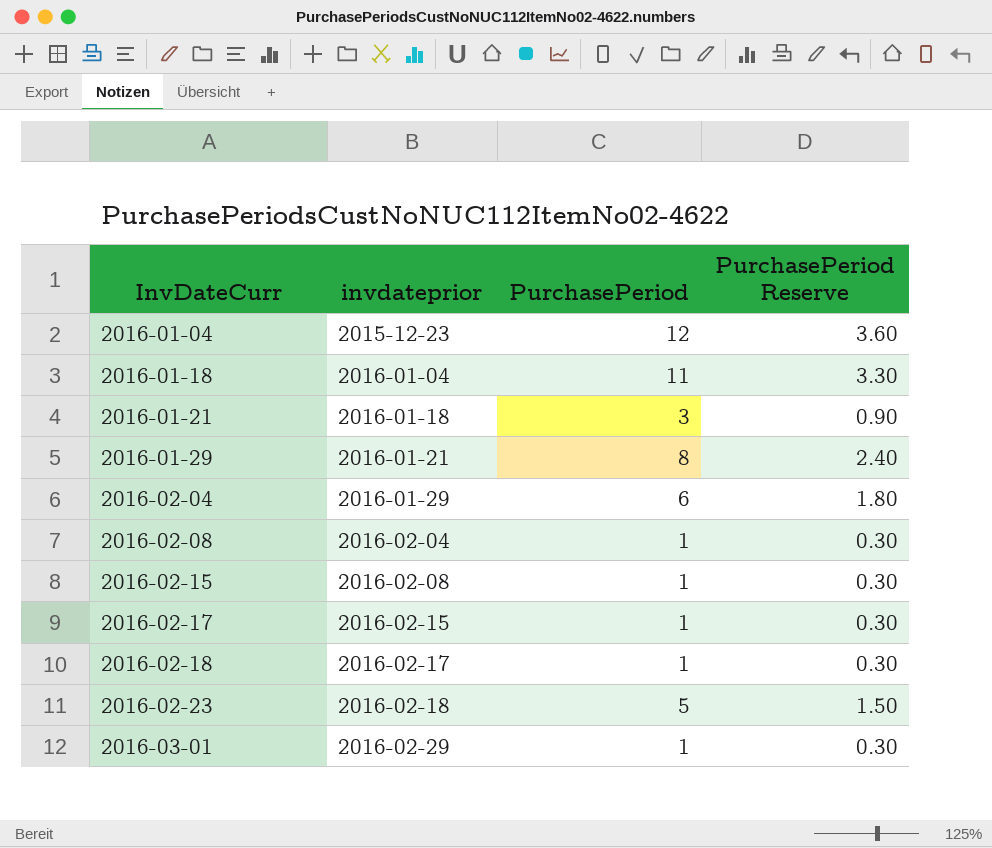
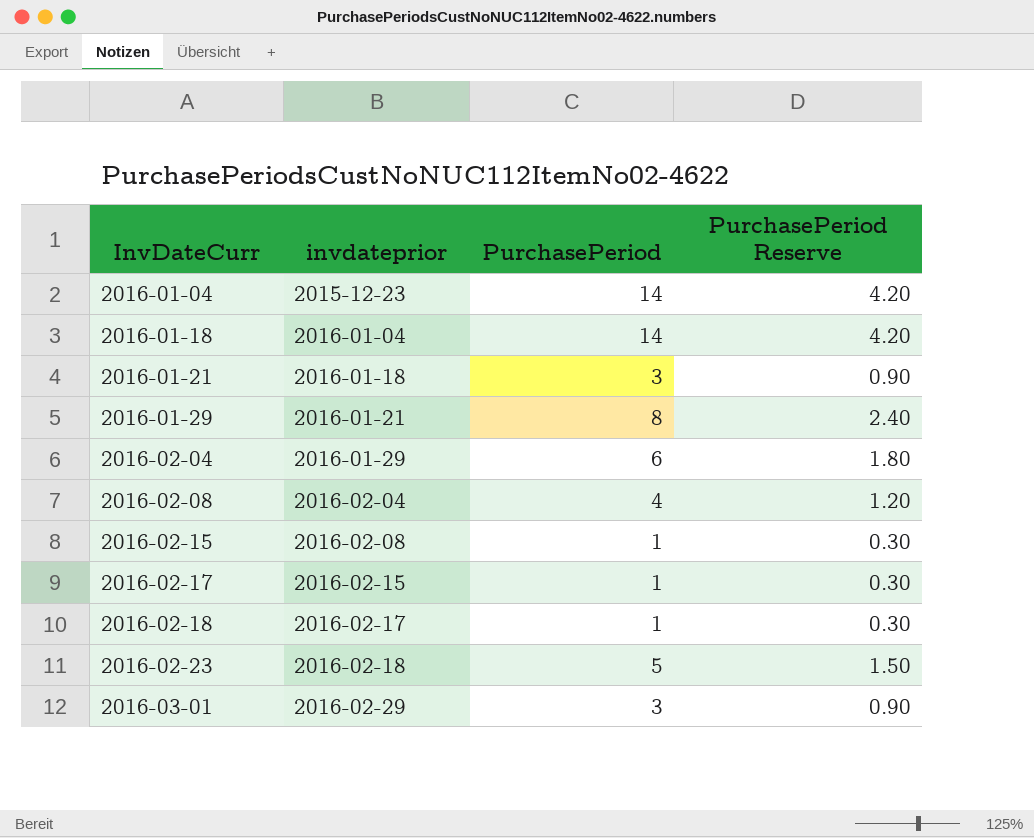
2016-01-04 | PurchasePeriod: 12 -> 14
2016-01-04 | PurchasePeriod Reserve: 3.60 -> 4.20
2016-01-18 | PurchasePeriod: 11 -> 14
2016-01-18 | PurchasePeriod Reserve: 3.30 -> 4.20
2016-02-08 | PurchasePeriod: 1 -> 4
2016-02-08 | PurchasePeriod Reserve: 0.30 -> 1.20
2016-03-01 | PurchasePeriod: 1 -> 3
2016-03-01 | PurchasePeriod Reserve: 0.30 -> 0.90

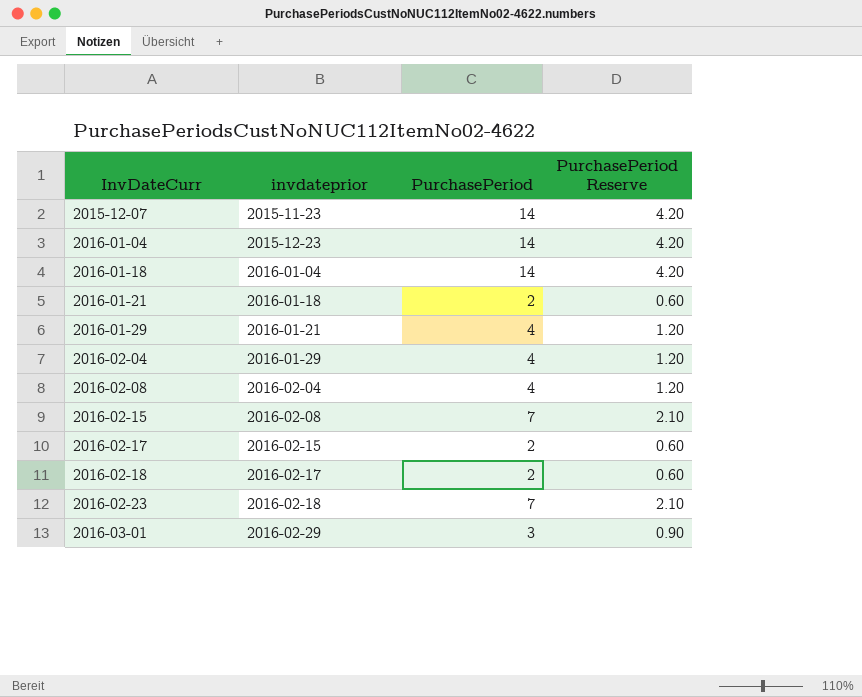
row 2015-12-07: none -> 2015-11-23 | 14 | 4.20
2016-01-21 | PurchasePeriod: 3 -> 2
2016-01-21 | PurchasePeriod Reserve: 0.90 -> 0.60
2016-01-29 | PurchasePeriod: 8 -> 4
2016-01-29 | PurchasePeriod Reserve: 2.40 -> 1.20
2016-02-04 | PurchasePeriod: 6 -> 4
2016-02-04 | PurchasePeriod Reserve: 1.80 -> 1.20
2016-02-15 | PurchasePeriod: 1 -> 7
2016-02-15 | PurchasePeriod Reserve: 0.30 -> 2.10
2016-02-17 | PurchasePeriod: 1 -> 2
2016-02-17 | PurchasePeriod Reserve: 0.30 -> 0.60
2016-02-18 | PurchasePeriod: 1 -> 2
2016-02-18 | PurchasePeriod Reserve: 0.30 -> 0.60
2016-02-23 | PurchasePeriod: 5 -> 7
2016-02-23 | PurchasePeriod Reserve: 1.50 -> 2.10

